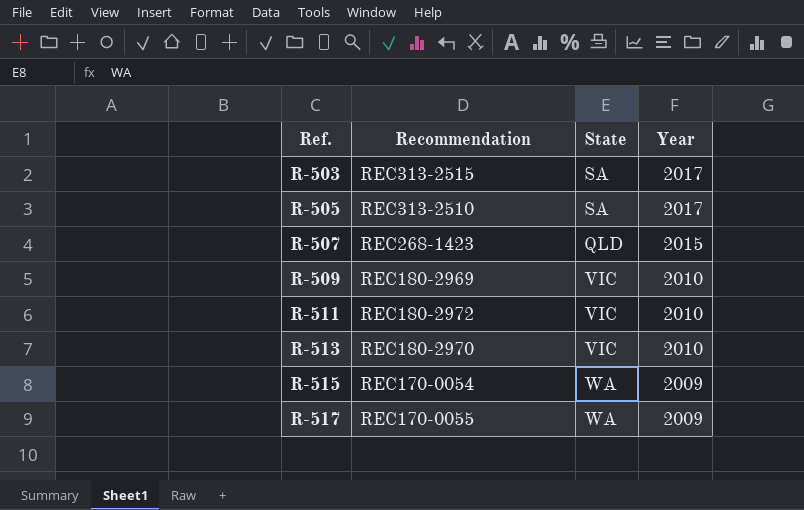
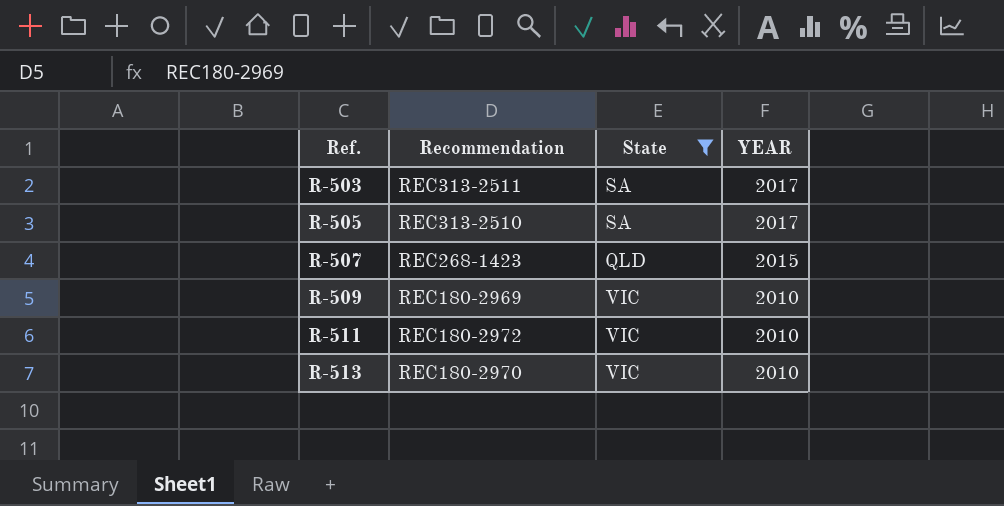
filter: none -> State != WA
column name: Year -> YEAR
R-503 | Recommendation: REC313-2515 -> REC313-2511

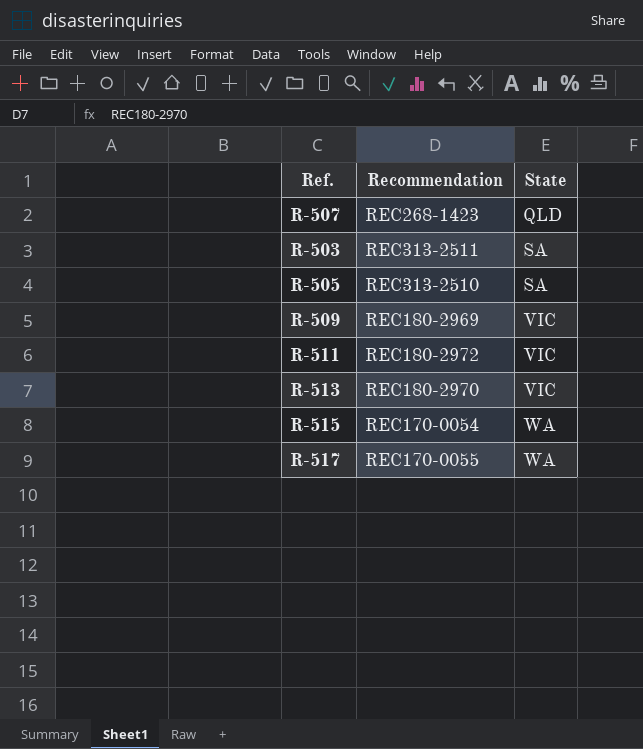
filter: State != WA -> none
row order: Ref. ascending -> State ascending
column YEAR | position: 4 -> none

